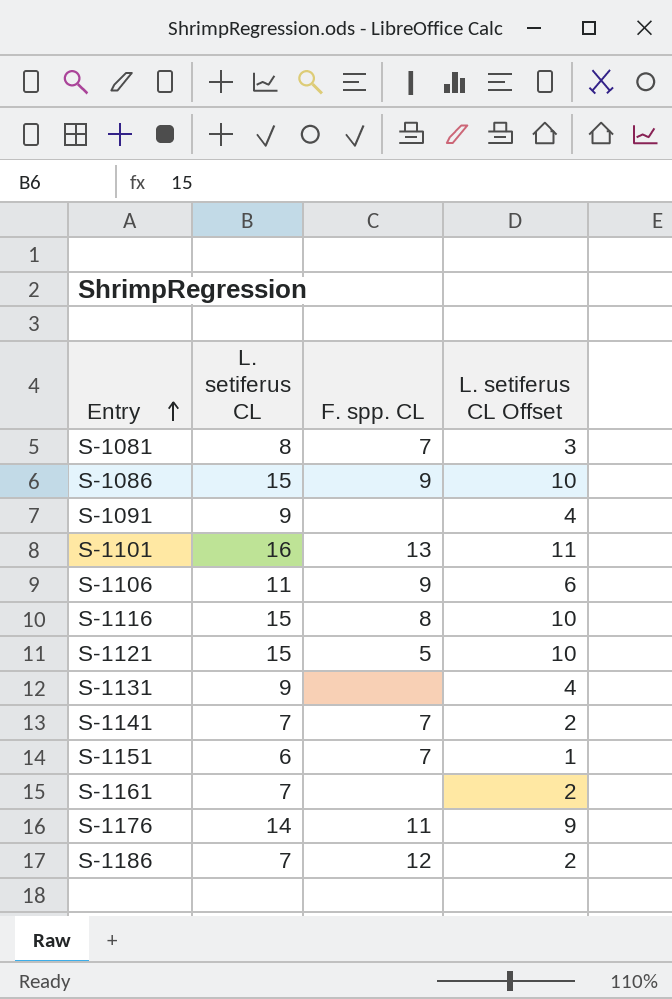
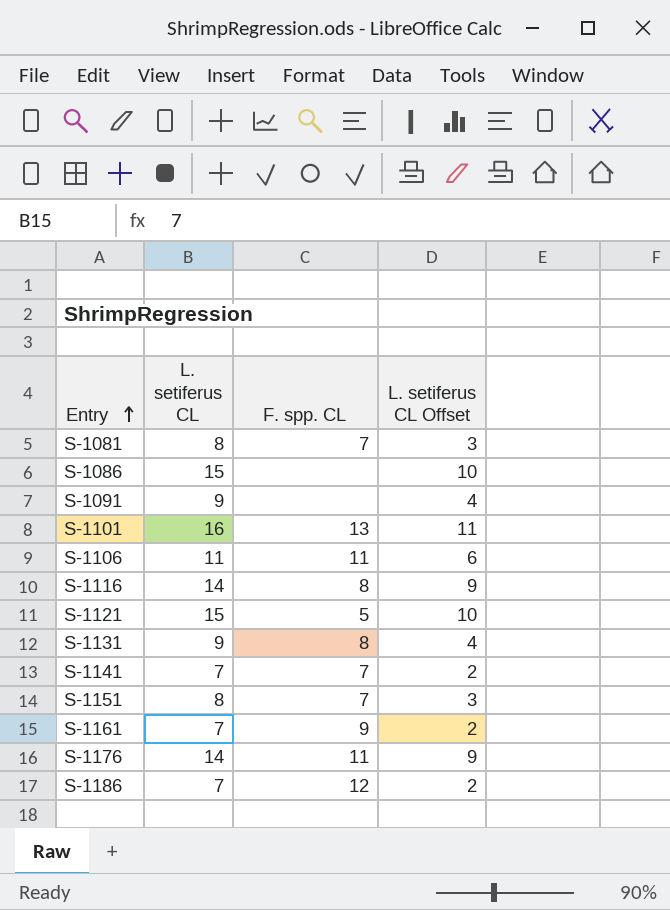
S-1086 | F. spp. CL: 9 -> none
S-1106 | F. spp. CL: 9 -> 11
S-1116 | L. setiferus CL: 15 -> 14
S-1116 | L. setiferus CL Offset: 10 -> 9
S-1131 | F. spp. CL: none -> 8
S-1151 | L. setiferus CL: 6 -> 8
S-1151 | L. setiferus CL Offset: 1 -> 3
S-1161 | F. spp. CL: none -> 9

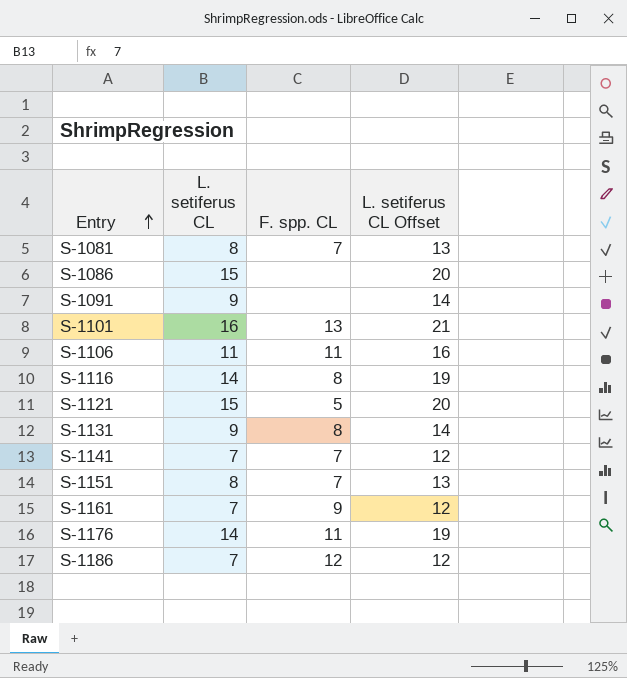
column L. setiferus CL Offset | formula: [L. setiferus CL] - 5 -> [L. setiferus CL] + 5

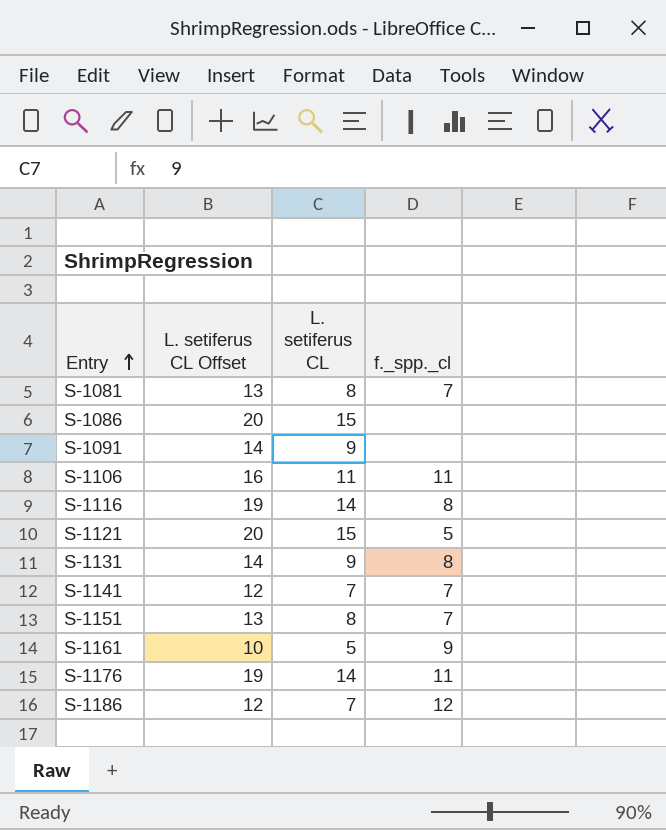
column L. setiferus CL Offset | position: 4 -> 2
column name: F. spp. CL -> f._spp._cl
row S-1101: 16 | 13 | 21 -> none
S-1161 | L. setiferus CL Offset: 12 -> 10
S-1161 | L. setiferus CL: 7 -> 5

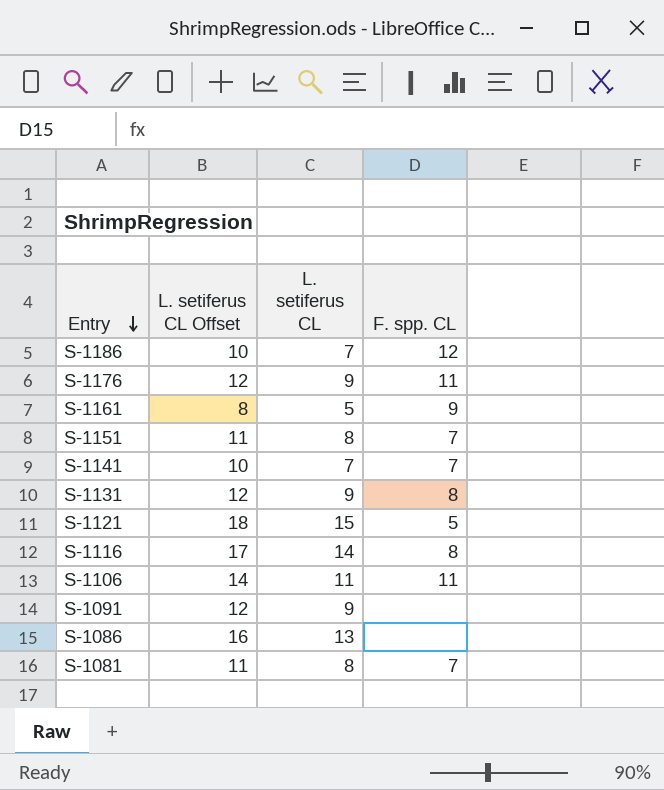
row order: Entry ascending -> Entry descending
column L. setiferus CL Offset | formula: [L. setiferus CL] + 5 -> [L. setiferus CL] + 3
column name: f._spp._cl -> F. spp. CL
S-1176 | L. setiferus CL: 14 -> 9
S-1086 | L. setiferus CL: 15 -> 13

